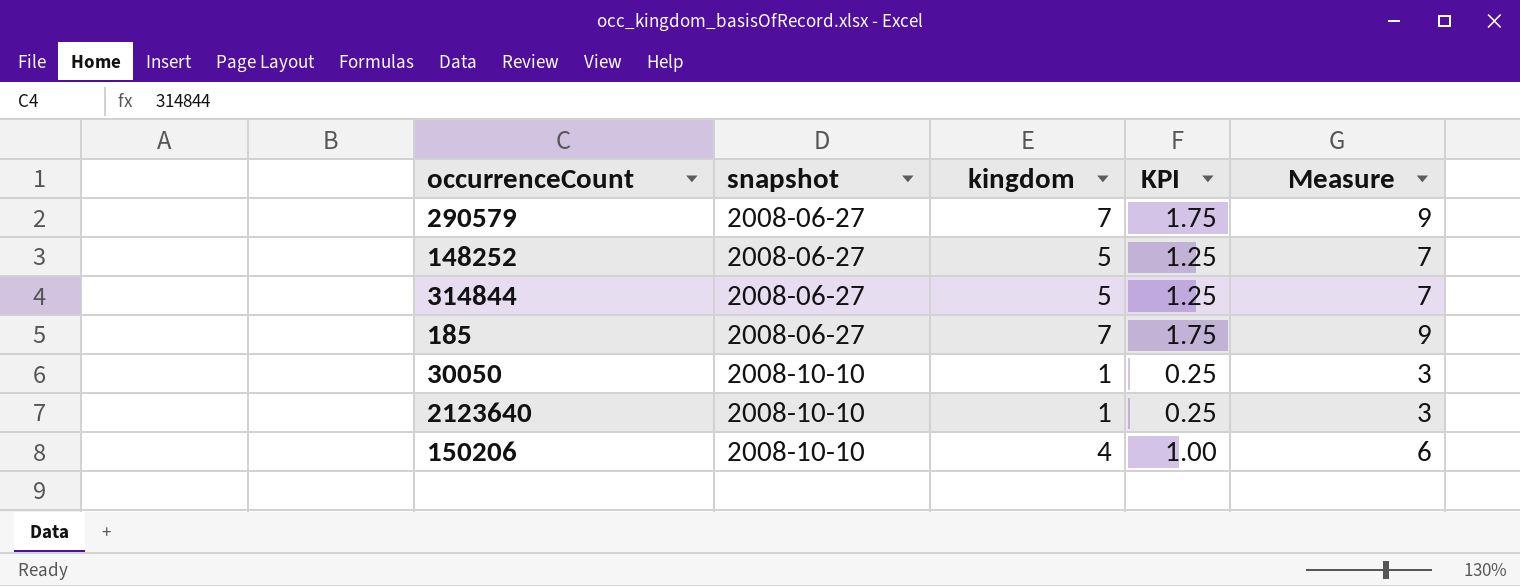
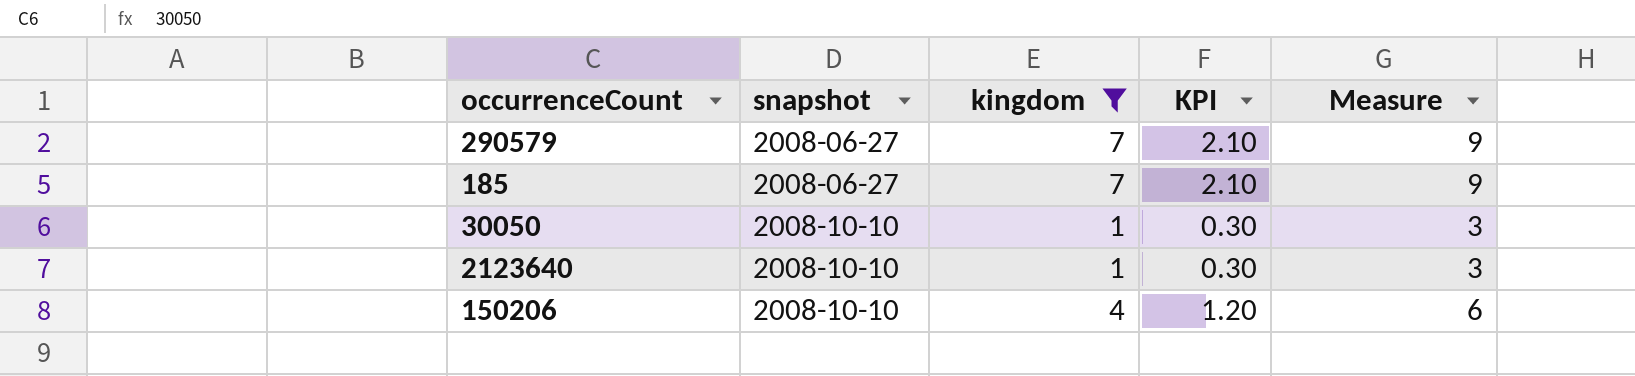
filter: none -> kingdom != 5
column KPI | formula: [kingdom] * 0.25 -> [kingdom] * 0.3

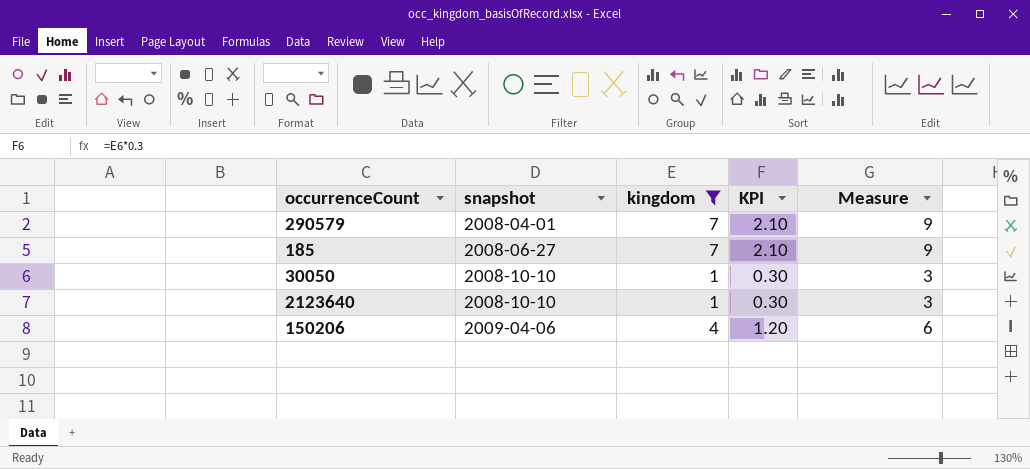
290579 | snapshot: 2008-06-27 -> 2008-04-01
150206 | snapshot: 2008-10-10 -> 2009-04-06

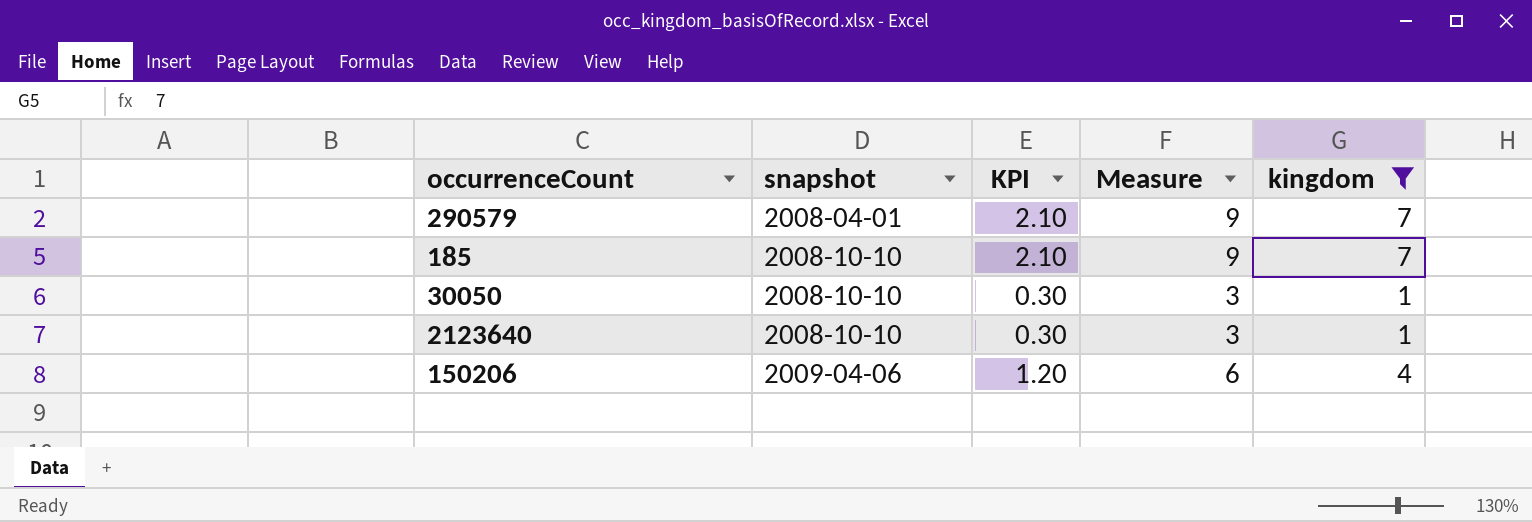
column kingdom | position: 3 -> 5
185 | snapshot: 2008-06-27 -> 2008-10-10

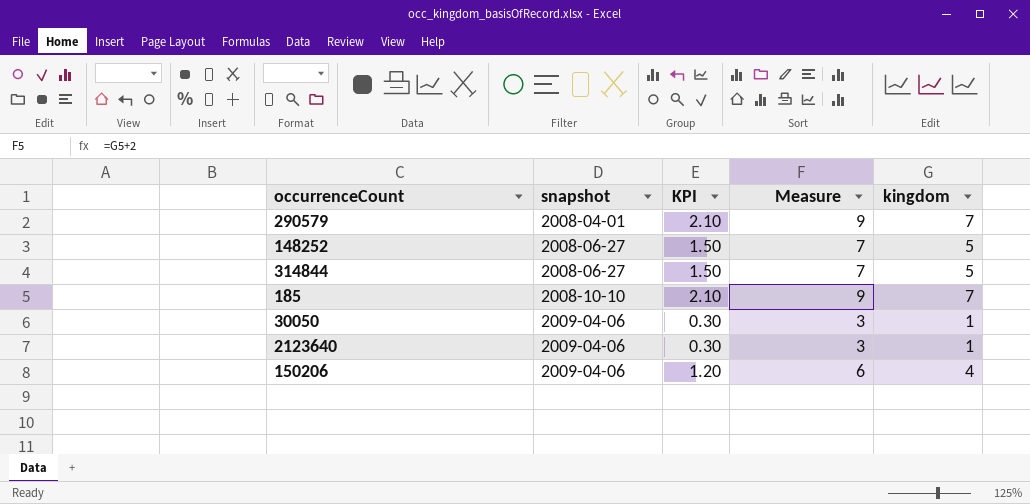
filter: kingdom != 5 -> none
30050 | snapshot: 2008-10-10 -> 2009-04-06
2123640 | snapshot: 2008-10-10 -> 2009-04-06

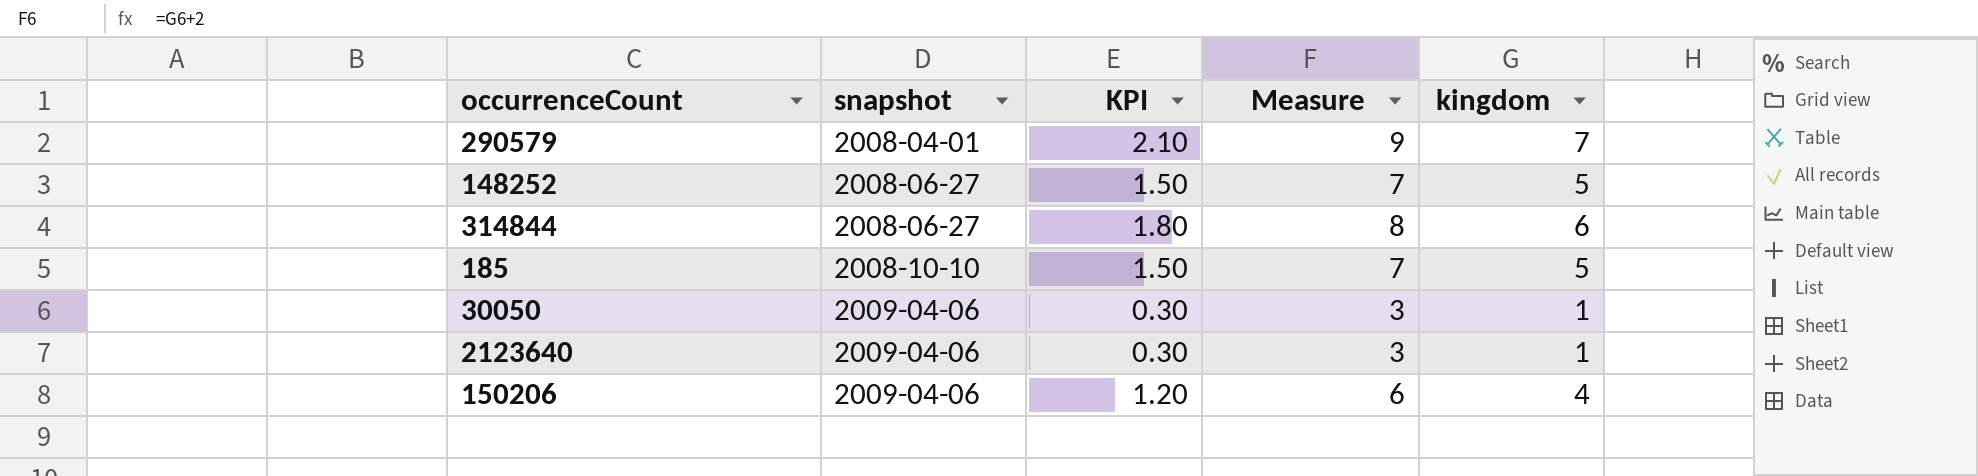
314844 | KPI: 1.50 -> 1.80
314844 | Measure: 7 -> 8
314844 | kingdom: 5 -> 6
185 | KPI: 2.10 -> 1.50
185 | Measure: 9 -> 7
185 | kingdom: 7 -> 5

